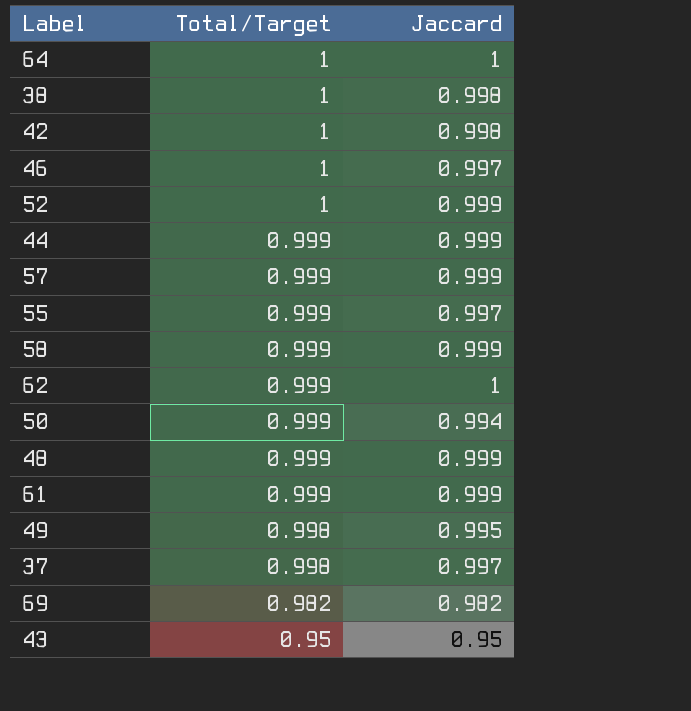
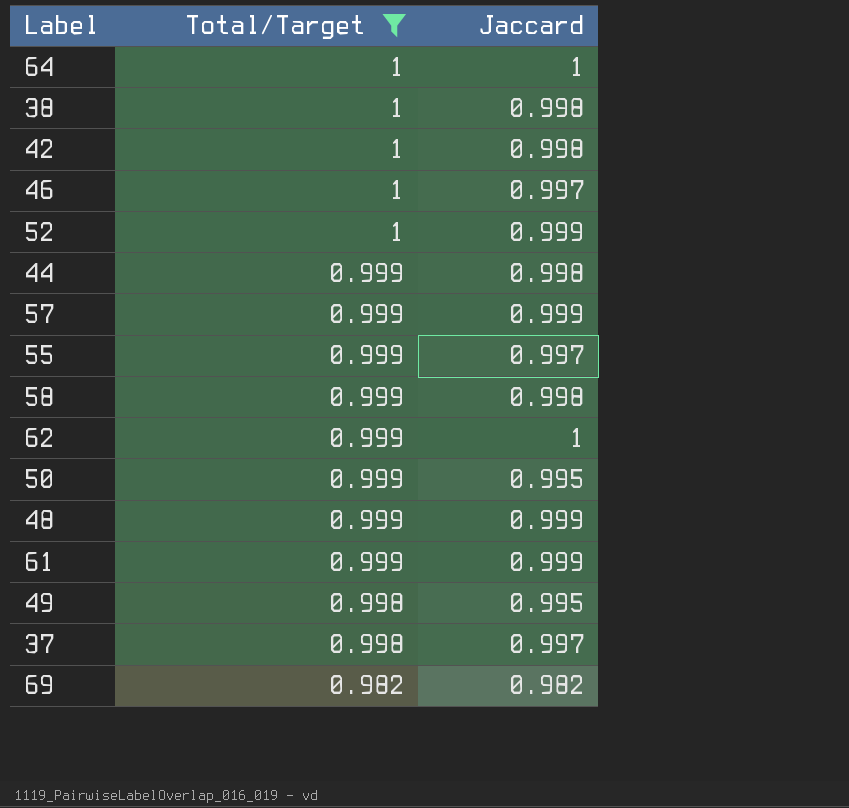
filter: none -> Total/Target != 0.95
44 | Jaccard: 0.999 -> 0.998
58 | Jaccard: 0.999 -> 0.998
50 | Jaccard: 0.994 -> 0.995

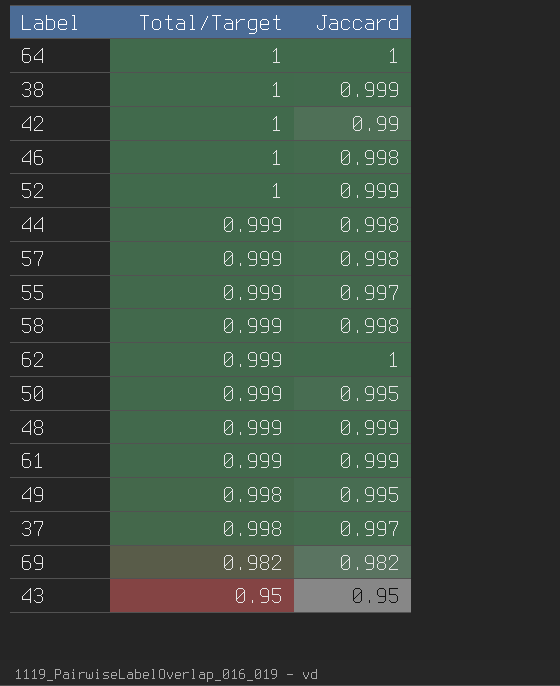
filter: Total/Target != 0.95 -> none
38 | Jaccard: 0.998 -> 0.999
42 | Jaccard: 0.998 -> 0.99
46 | Jaccard: 0.997 -> 0.998
57 | Jaccard: 0.999 -> 0.998

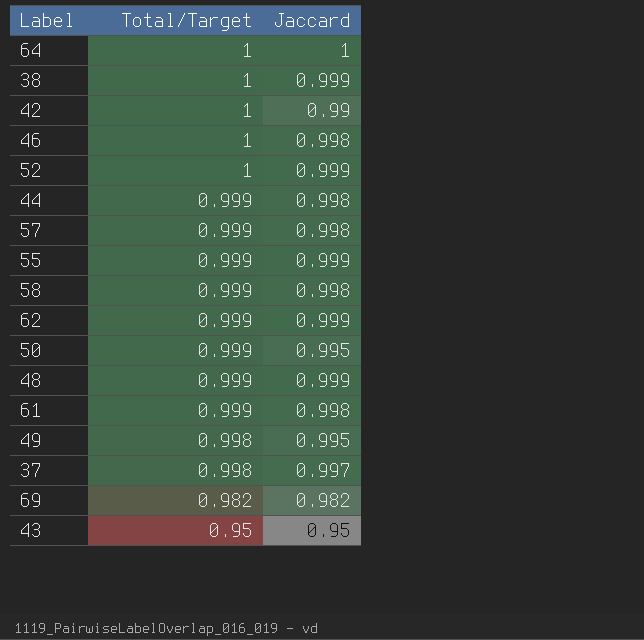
55 | Jaccard: 0.997 -> 0.999
62 | Jaccard: 1 -> 0.999
61 | Jaccard: 0.999 -> 0.998

